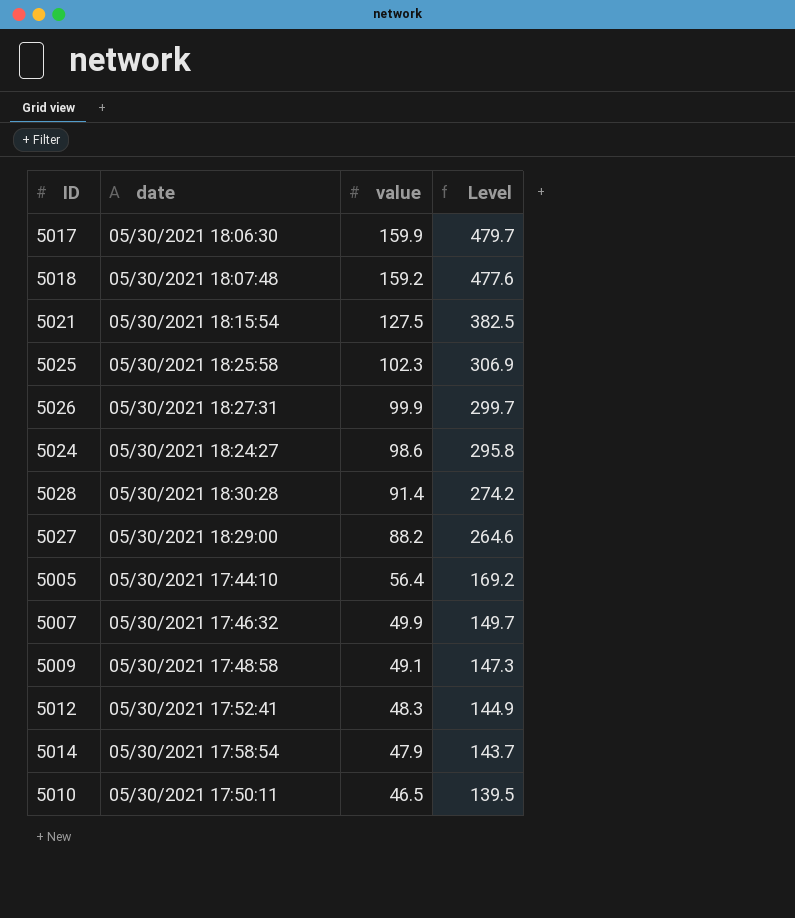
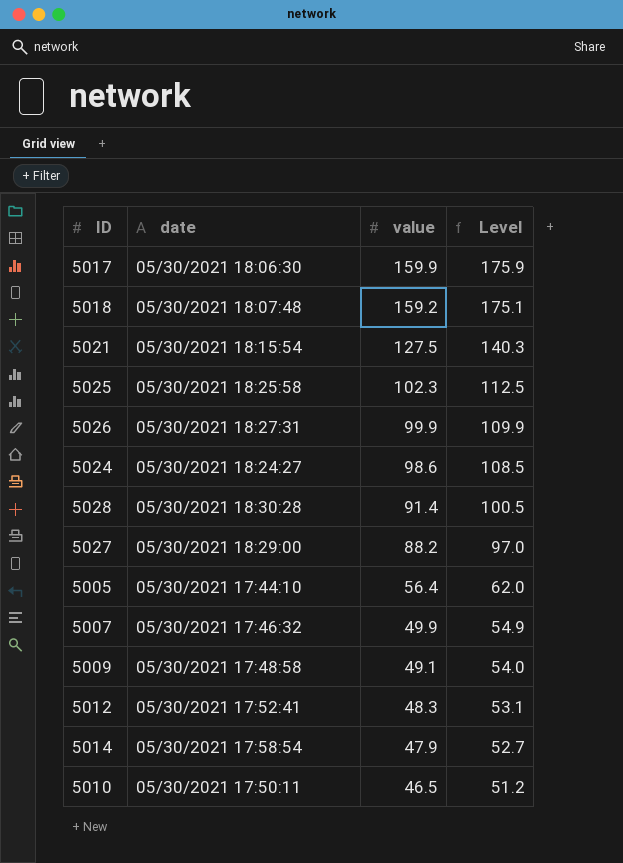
column Level | formula: [value] * 3 -> [value] * 1.1

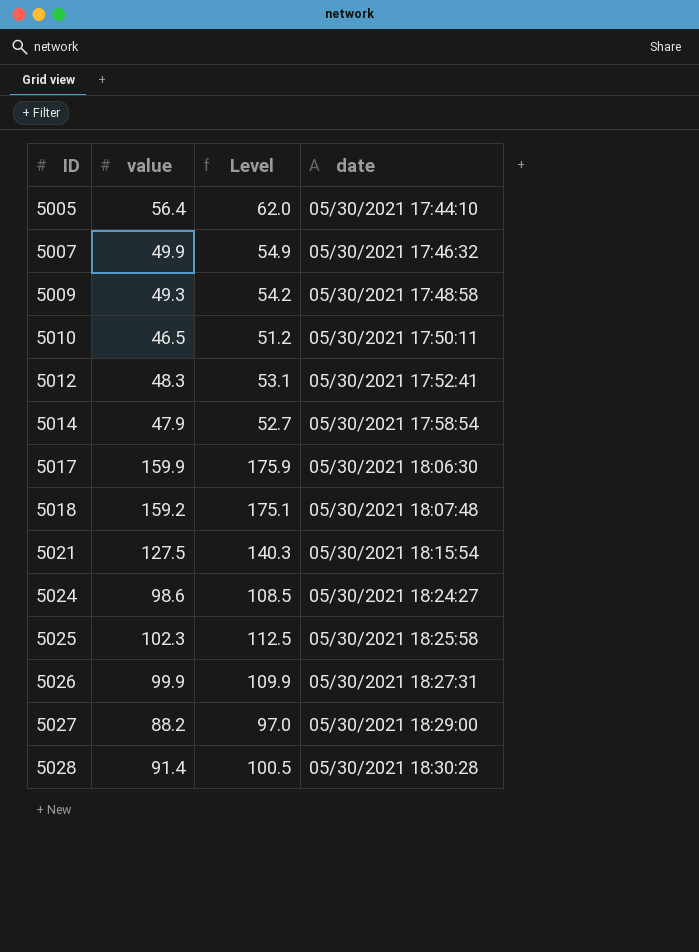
row order: value descending -> ID ascending
column date | position: 2 -> 4
5009 | value: 49.1 -> 49.3
5009 | Level: 54.0 -> 54.2

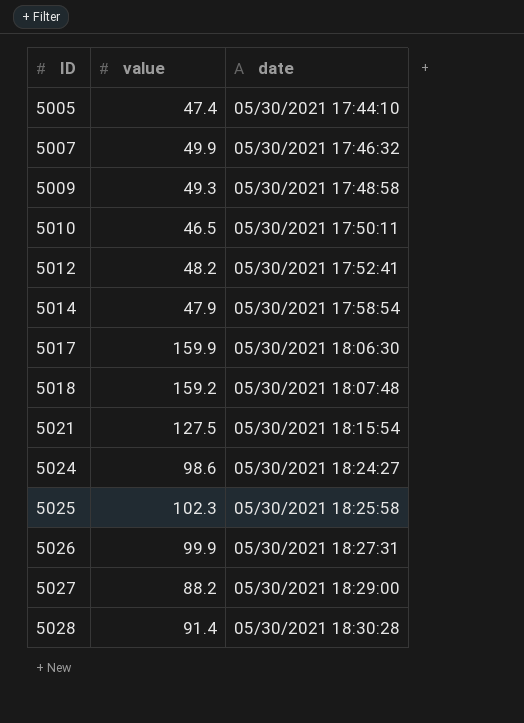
column Level | formula: [value] * 1.1 -> none
5005 | value: 56.4 -> 47.4
5012 | value: 48.3 -> 48.2

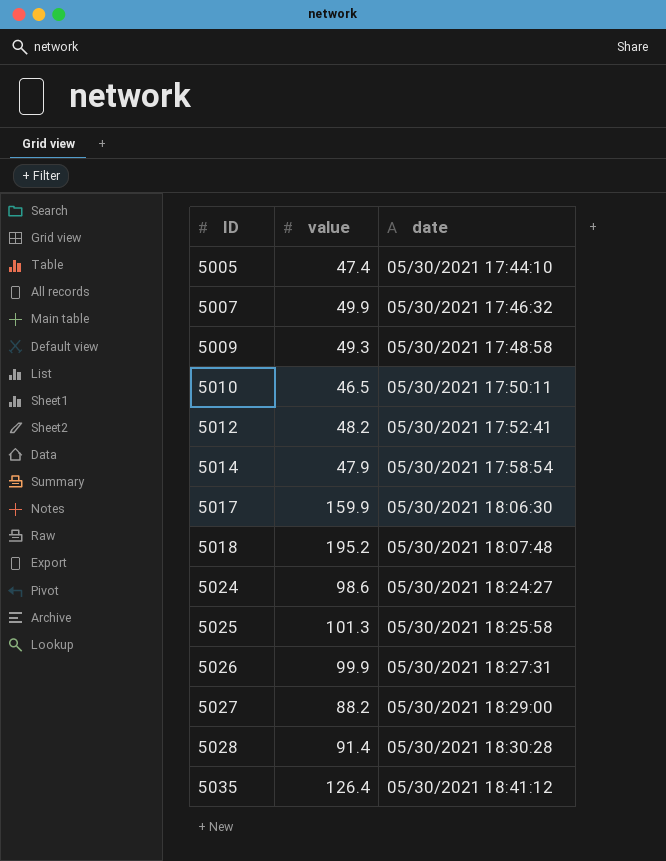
row 5021: 127.5 | 05/30/2021 18:15:54 -> none
5018 | value: 159.2 -> 195.2
5025 | value: 102.3 -> 101.3
row 5035: none -> 126.4 | 05/30/2021 18:41:12

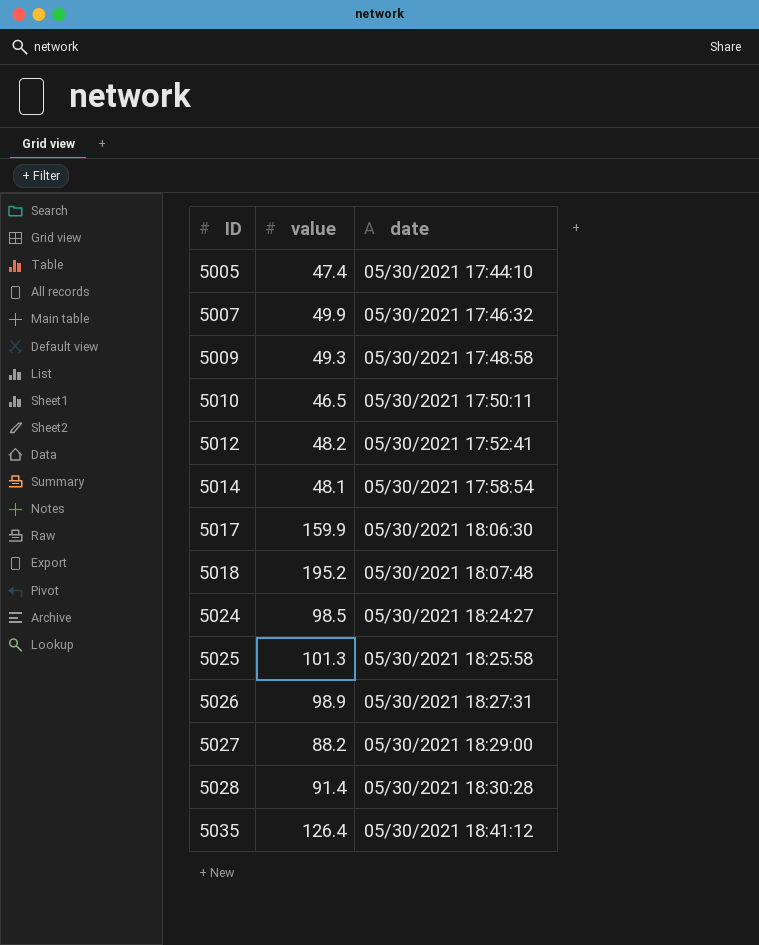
5014 | value: 47.9 -> 48.1
5024 | value: 98.6 -> 98.5
5026 | value: 99.9 -> 98.9

